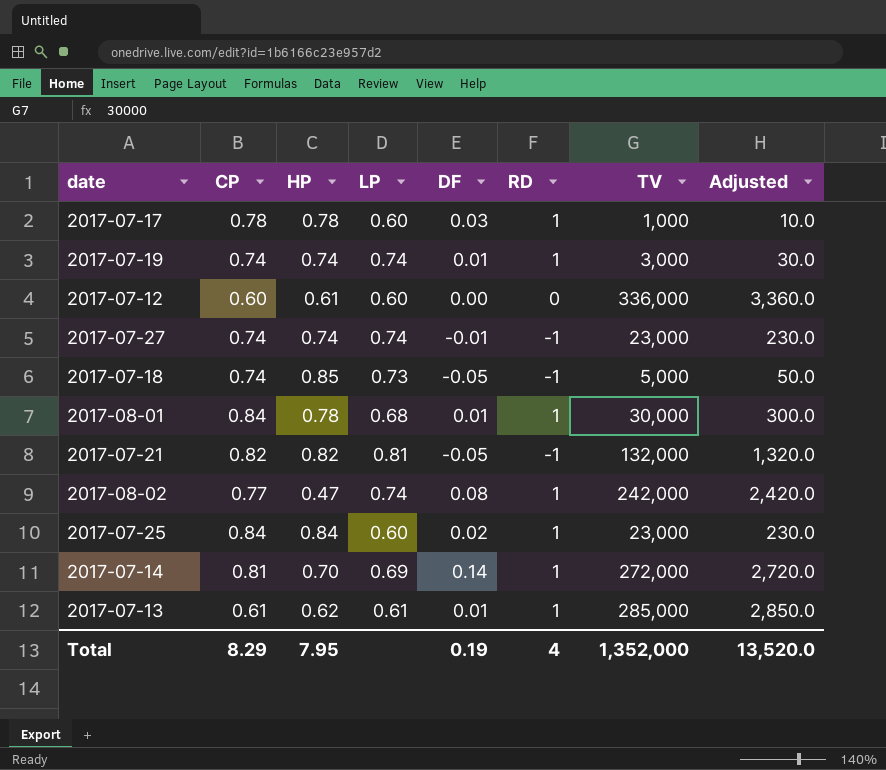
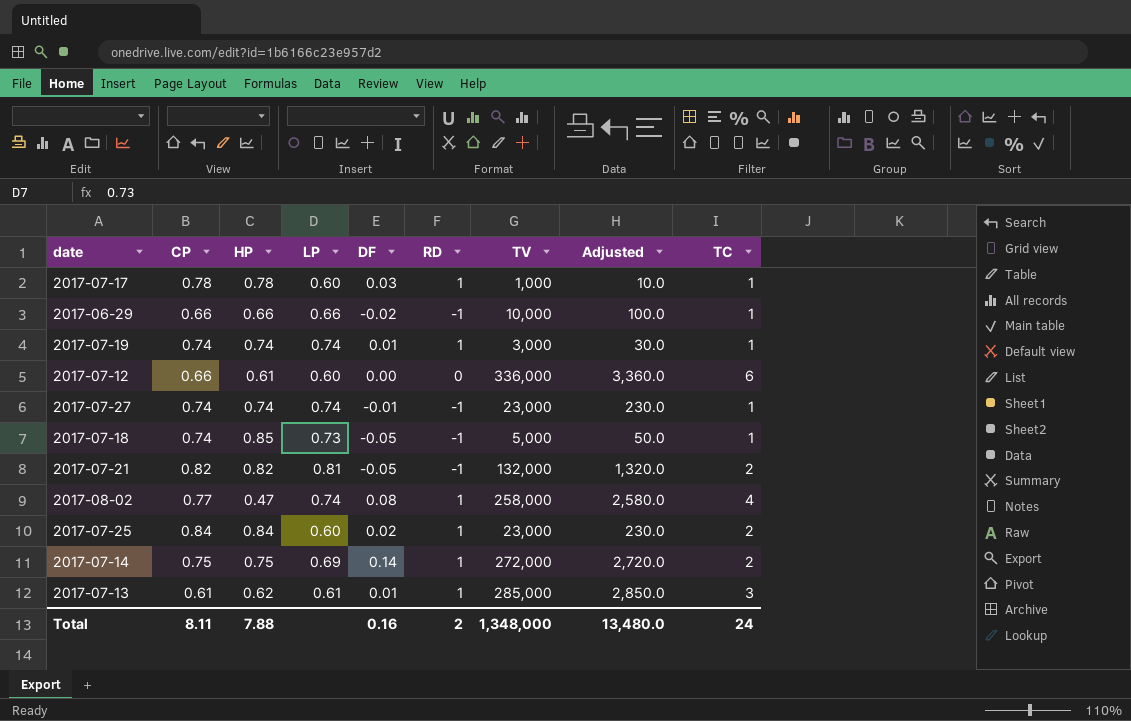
column TC | position: none -> 9
row 2017-08-01: 0.84 | 0.78 | 0.68 | 0.01 | 1 | 30,000 | 300.0 -> none
row 2017-06-29: none -> 0.66 | 0.66 | 0.66 | -0.02 | -1 | 10,000 | 100.0 | 1
2017-07-12 | CP: 0.60 -> 0.66
2017-08-02 | TV: 242,000 -> 258,000
2017-08-02 | Adjusted: 2,420.0 -> 2,580.0
2017-07-14 | CP: 0.81 -> 0.75
2017-07-14 | HP: 0.70 -> 0.75
Total | CP: 8.29 -> 8.11
Total | HP: 7.95 -> 7.88
Total | DF: 0.19 -> 0.16
Total | RD: 4 -> 2
Total | TV: 1,352,000 -> 1,348,000
Total | Adjusted: 13,520.0 -> 13,480.0

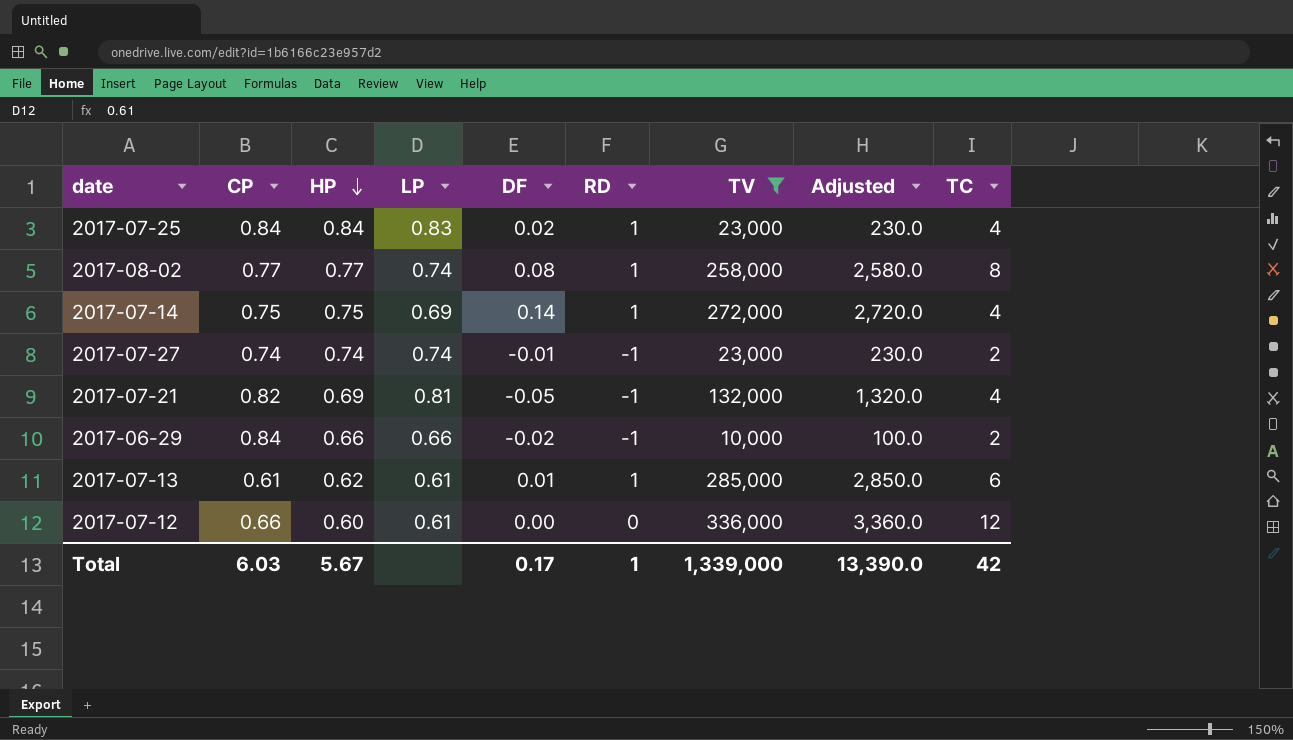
filter: none -> TV >= 10,000
row order: none -> HP descending
2017-07-25 | LP: 0.60 -> 0.83
2017-07-25 | TC: 2 -> 4
2017-08-02 | HP: 0.47 -> 0.77
2017-08-02 | TC: 4 -> 8
2017-07-14 | TC: 2 -> 4
2017-07-27 | TC: 1 -> 2
2017-07-21 | HP: 0.82 -> 0.69
2017-07-21 | TC: 2 -> 4
2017-06-29 | CP: 0.66 -> 0.84
2017-06-29 | TC: 1 -> 2
2017-07-13 | TC: 3 -> 6
2017-07-12 | HP: 0.61 -> 0.60
2017-07-12 | LP: 0.60 -> 0.61
2017-07-12 | TC: 6 -> 12
Total | CP: 8.11 -> 6.03
Total | HP: 7.88 -> 5.67
Total | DF: 0.16 -> 0.17
Total | RD: 2 -> 1
Total | TV: 1,348,000 -> 1,339,000
Total | Adjusted: 13,480.0 -> 13,390.0
Total | TC: 24 -> 42

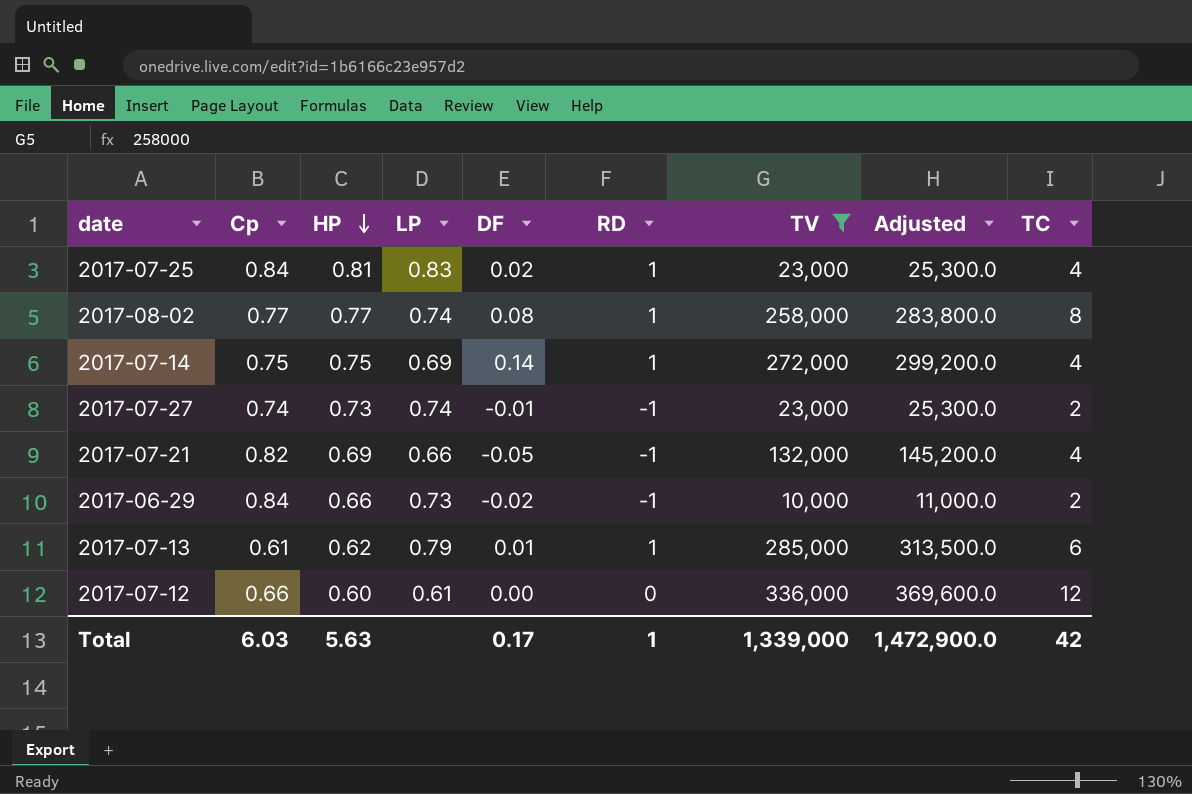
column name: CP -> Cp
column Adjusted | formula: [TV] * 0.01 -> [TV] * 1.1
2017-07-25 | HP: 0.84 -> 0.81
2017-07-27 | HP: 0.74 -> 0.73
2017-07-21 | LP: 0.81 -> 0.66
2017-06-29 | LP: 0.66 -> 0.73
2017-07-13 | LP: 0.61 -> 0.79
Total | HP: 5.67 -> 5.63
Total | Adjusted: 13,390.0 -> 1,472,900.0

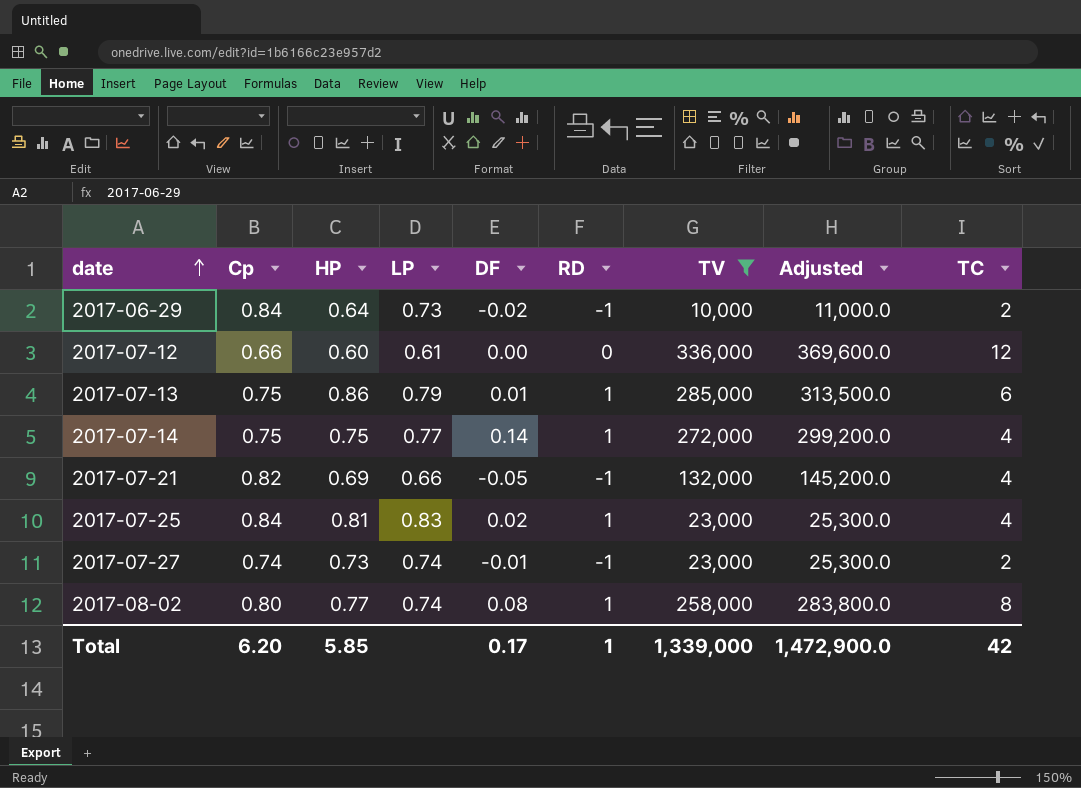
row order: HP descending -> date ascending
2017-06-29 | HP: 0.66 -> 0.64
2017-07-13 | Cp: 0.61 -> 0.75
2017-07-13 | HP: 0.62 -> 0.86
2017-07-14 | LP: 0.69 -> 0.77
2017-08-02 | Cp: 0.77 -> 0.80
Total | Cp: 6.03 -> 6.20
Total | HP: 5.63 -> 5.85

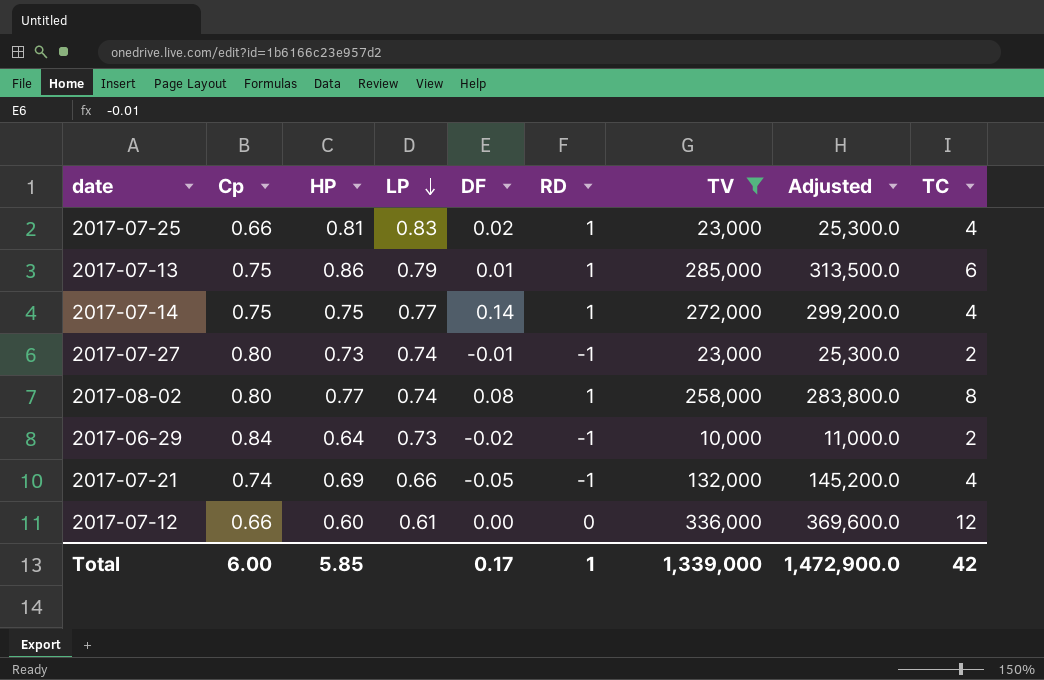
row order: date ascending -> LP descending
2017-07-25 | Cp: 0.84 -> 0.66
2017-07-27 | Cp: 0.74 -> 0.80
2017-07-21 | Cp: 0.82 -> 0.74
Total | Cp: 6.20 -> 6.00

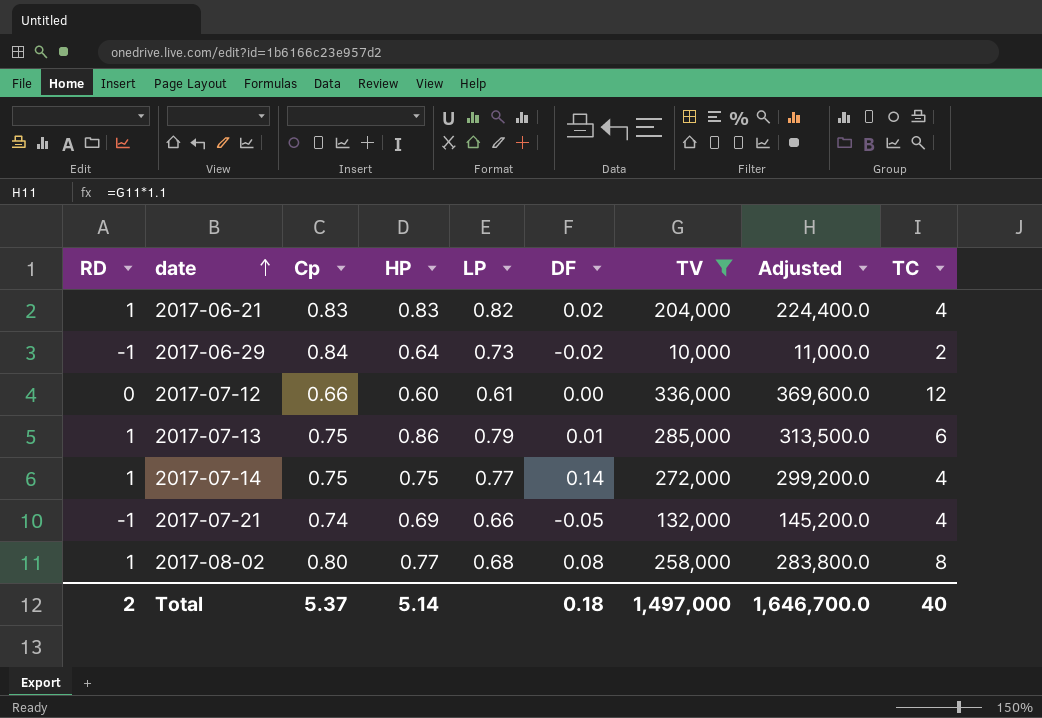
row order: LP descending -> date ascending
column RD | position: 6 -> 1
row 2017-07-25: 0.66 | 0.81 | 0.83 | 0.02 | 1 | 23,000 | 25,300.0 | 4 -> none
row 2017-07-27: 0.80 | 0.73 | 0.74 | -0.01 | -1 | 23,000 | 25,300.0 | 2 -> none
row 2017-06-21: none -> 1 | 0.83 | 0.83 | 0.82 | 0.02 | 204,000 | 224,400.0 | 4
2017-08-02 | LP: 0.74 -> 0.68
Total | RD: 1 -> 2
Total | Cp: 6.00 -> 5.37
Total | HP: 5.85 -> 5.14
Total | DF: 0.17 -> 0.18
Total | TV: 1,339,000 -> 1,497,000
Total | Adjusted: 1,472,900.0 -> 1,646,700.0
Total | TC: 42 -> 40

